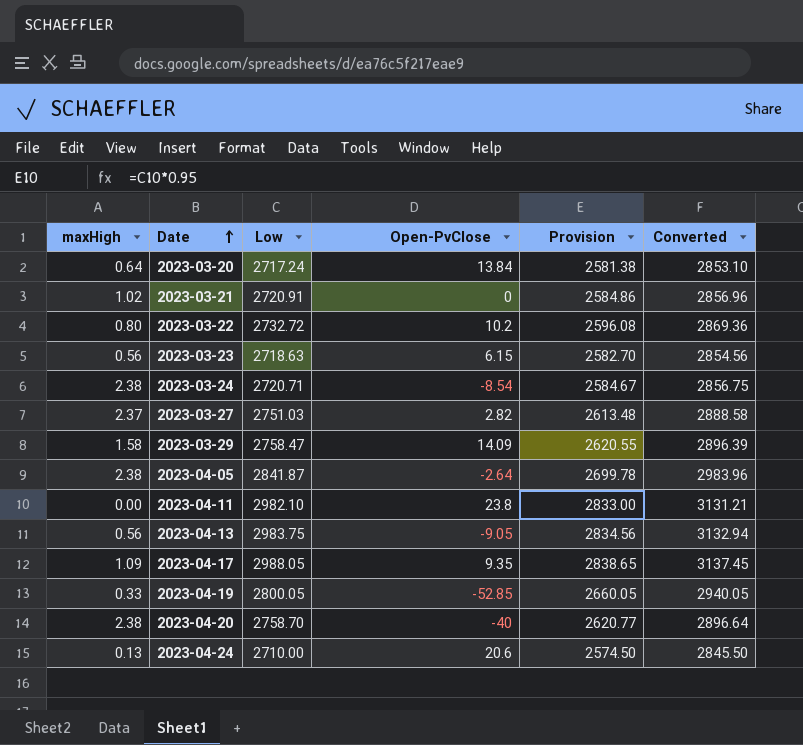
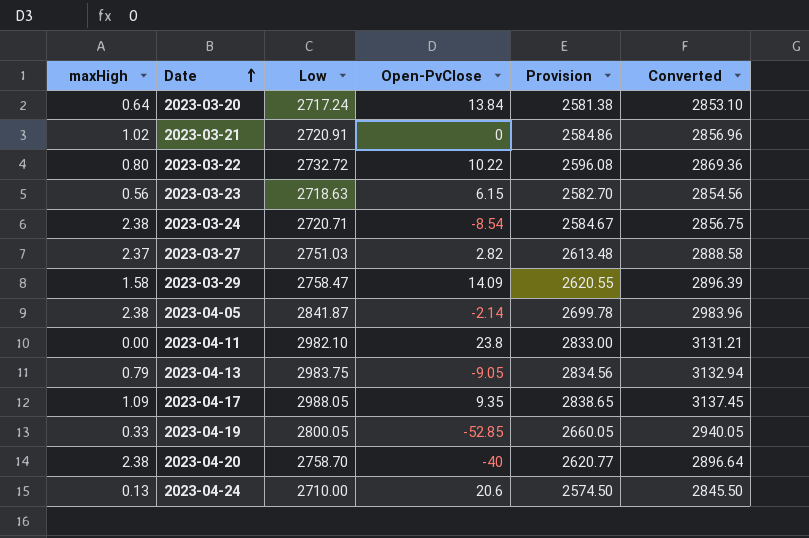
2023-03-22 | Open-PvClose: 10.2 -> 10.22
2023-04-05 | Open-PvClose: -2.64 -> -2.14
2023-04-13 | maxHigh: 0.56 -> 0.79

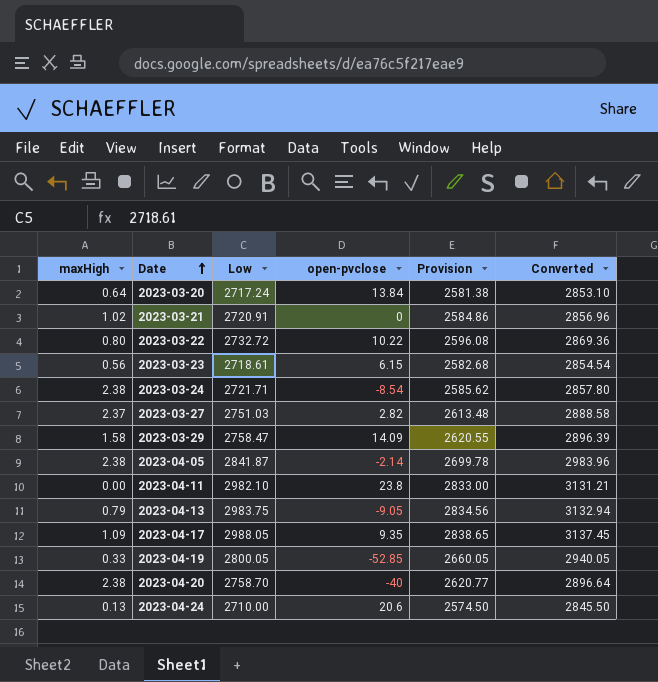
column name: Open-PvClose -> open-pvclose
2023-03-23 | Low: 2718.63 -> 2718.61
2023-03-23 | Provision: 2582.70 -> 2582.68
2023-03-23 | Converted: 2854.56 -> 2854.54
2023-03-24 | Low: 2720.71 -> 2721.71
2023-03-24 | Provision: 2584.67 -> 2585.62
2023-03-24 | Converted: 2856.75 -> 2857.80

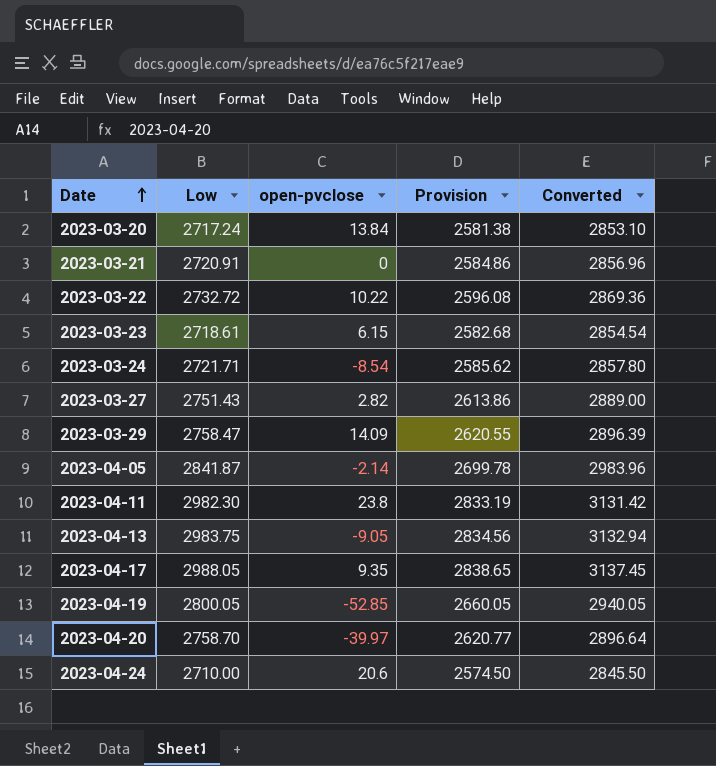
column maxHigh | position: 1 -> none
2023-03-27 | Low: 2751.03 -> 2751.43
2023-03-27 | Provision: 2613.48 -> 2613.86
2023-03-27 | Converted: 2888.58 -> 2889.00
2023-04-11 | Low: 2982.10 -> 2982.30
2023-04-11 | Provision: 2833.00 -> 2833.19
2023-04-11 | Converted: 3131.21 -> 3131.42
2023-04-20 | open-pvclose: -40 -> -39.97

